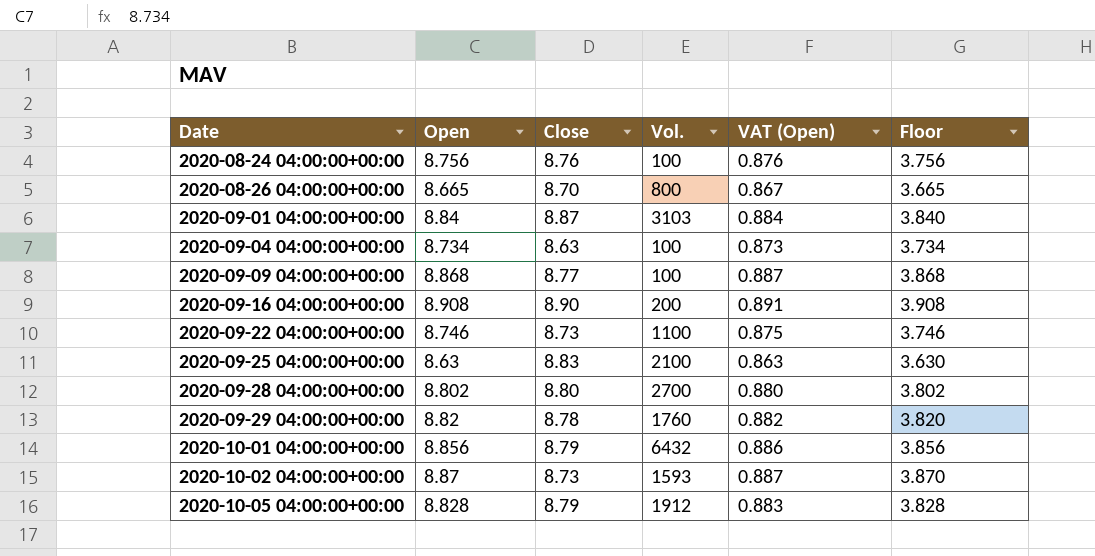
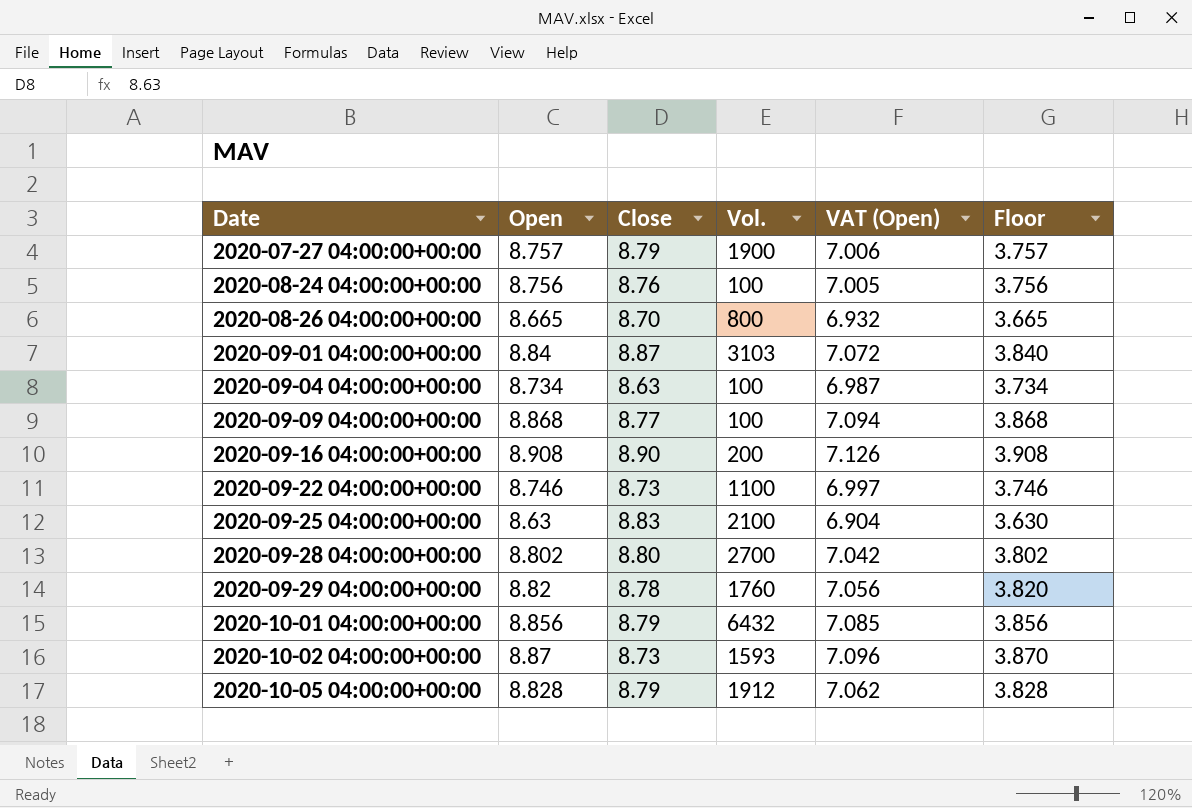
column VAT (Open) | formula: [Open] * 0.1 -> [Open] * 0.8
row 2020-07-27 04:00:00+00:00: none -> 8.757 | 8.79 | 1900 | 7.006 | 3.757

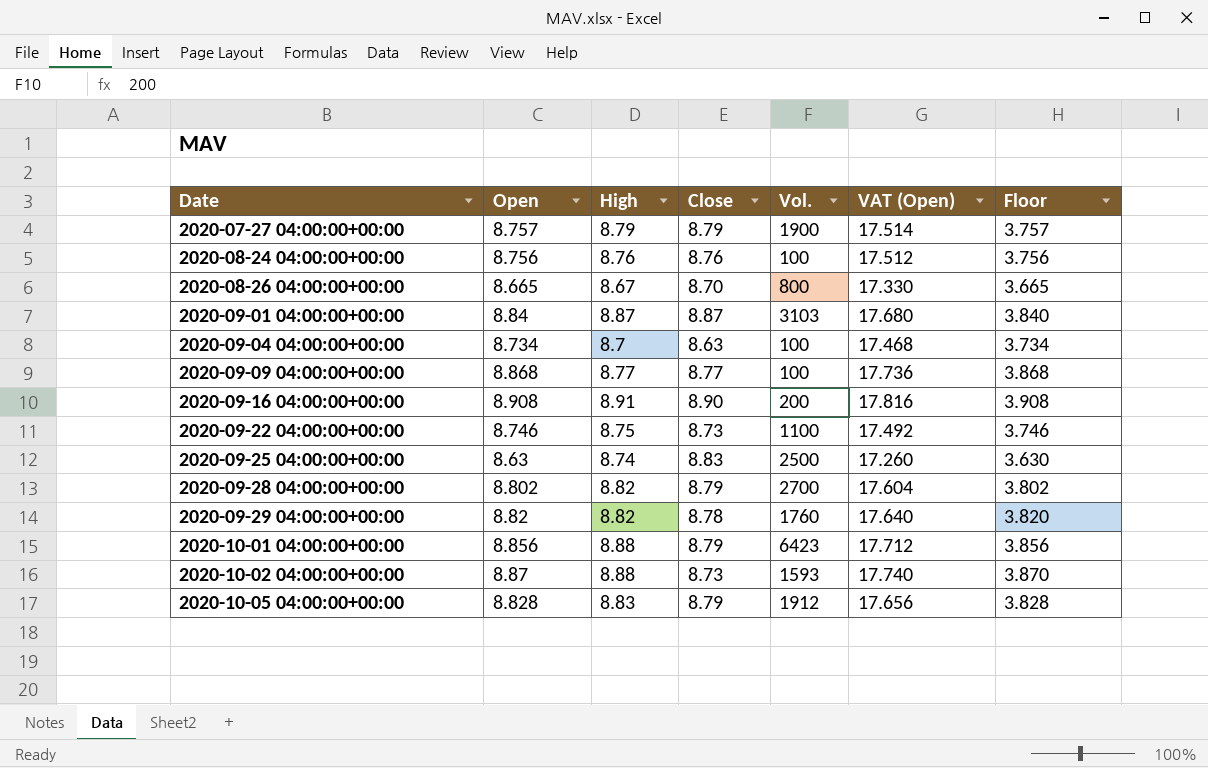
column High | position: none -> 3
column VAT (Open) | formula: [Open] * 0.8 -> [Open] * 2
2020-09-25 04:00:00+00:00 | Vol.: 2100 -> 2500
2020-09-28 04:00:00+00:00 | Close: 8.80 -> 8.79
2020-10-01 04:00:00+00:00 | Vol.: 6432 -> 6423

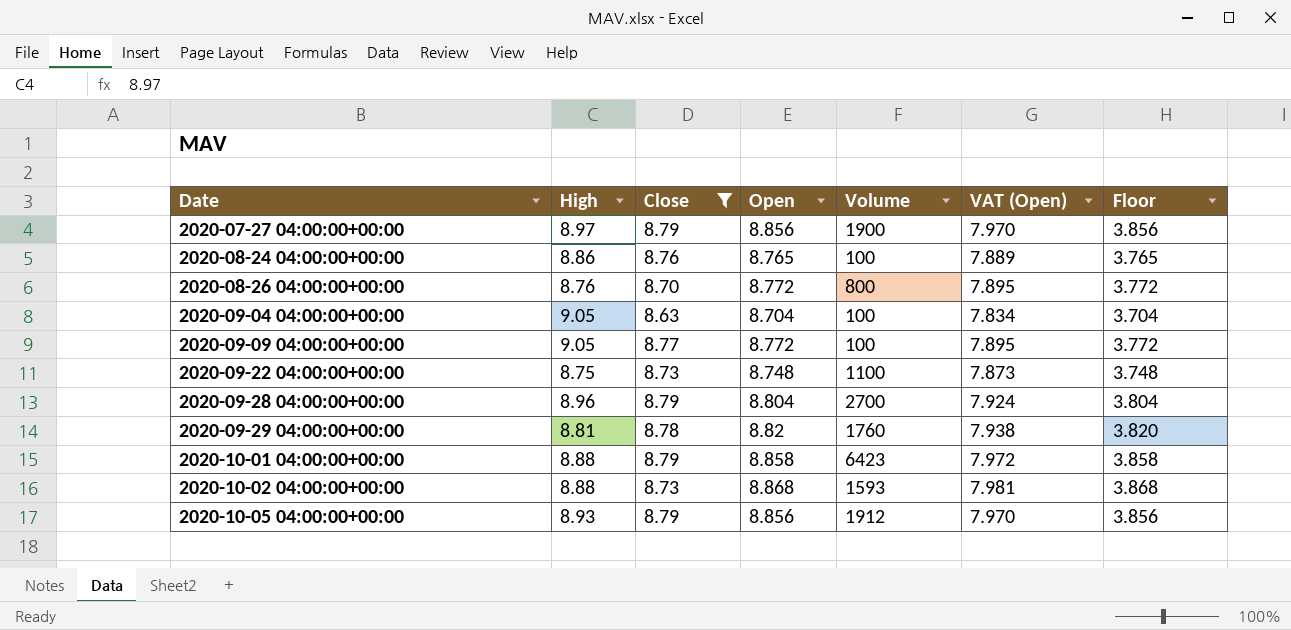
filter: none -> Close <= 8.79
column Open | position: 2 -> 4
column name: Vol. -> Volume
column VAT (Open) | formula: [Open] * 2 -> [Open] * 0.9
2020-07-27 04:00:00+00:00 | High: 8.79 -> 8.97
2020-07-27 04:00:00+00:00 | Open: 8.757 -> 8.856
2020-07-27 04:00:00+00:00 | Floor: 3.757 -> 3.856
2020-08-24 04:00:00+00:00 | High: 8.76 -> 8.86
2020-08-24 04:00:00+00:00 | Open: 8.756 -> 8.765
2020-08-24 04:00:00+00:00 | Floor: 3.756 -> 3.765
2020-08-26 04:00:00+00:00 | High: 8.67 -> 8.76
2020-08-26 04:00:00+00:00 | Open: 8.665 -> 8.772
2020-08-26 04:00:00+00:00 | Floor: 3.665 -> 3.772
2020-09-04 04:00:00+00:00 | High: 8.7 -> 9.05
2020-09-04 04:00:00+00:00 | Open: 8.734 -> 8.704
2020-09-04 04:00:00+00:00 | Floor: 3.734 -> 3.704
2020-09-09 04:00:00+00:00 | High: 8.77 -> 9.05
2020-09-09 04:00:00+00:00 | Open: 8.868 -> 8.772
2020-09-09 04:00:00+00:00 | Floor: 3.868 -> 3.772
2020-09-22 04:00:00+00:00 | Open: 8.746 -> 8.748
2020-09-22 04:00:00+00:00 | Floor: 3.746 -> 3.748
2020-09-28 04:00:00+00:00 | High: 8.82 -> 8.96
2020-09-28 04:00:00+00:00 | Open: 8.802 -> 8.804
2020-09-28 04:00:00+00:00 | Floor: 3.802 -> 3.804
2020-09-29 04:00:00+00:00 | High: 8.82 -> 8.81
2020-10-01 04:00:00+00:00 | Open: 8.856 -> 8.858
2020-10-01 04:00:00+00:00 | Floor: 3.856 -> 3.858
2020-10-02 04:00:00+00:00 | Open: 8.87 -> 8.868
2020-10-02 04:00:00+00:00 | Floor: 3.870 -> 3.868
2020-10-05 04:00:00+00:00 | High: 8.83 -> 8.93
2020-10-05 04:00:00+00:00 | Open: 8.828 -> 8.856
2020-10-05 04:00:00+00:00 | Floor: 3.828 -> 3.856

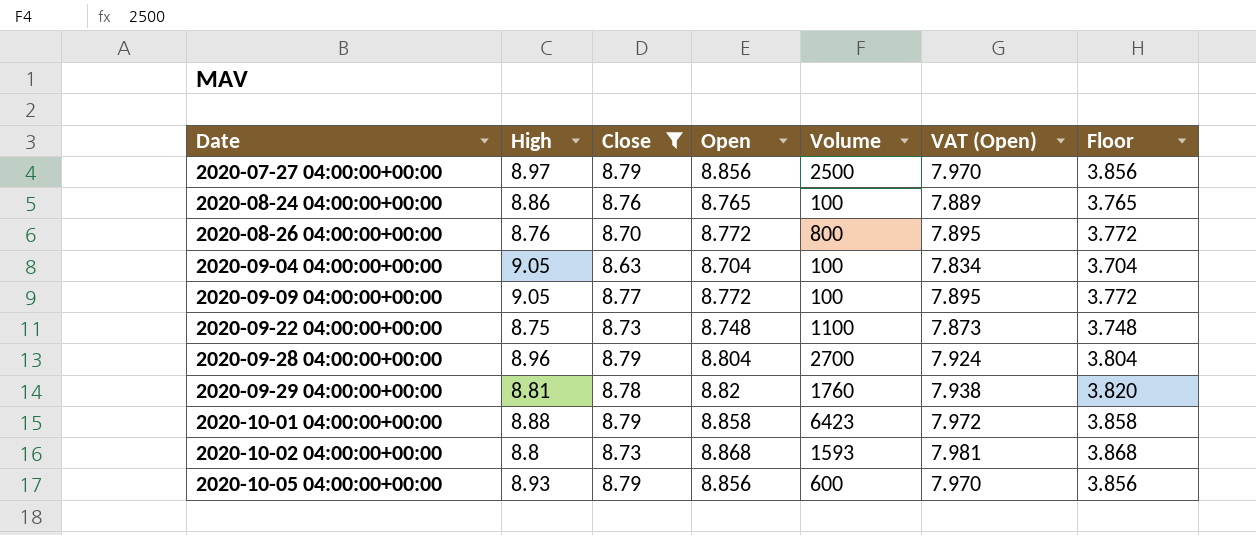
2020-07-27 04:00:00+00:00 | Volume: 1900 -> 2500
2020-10-02 04:00:00+00:00 | High: 8.88 -> 8.8
2020-10-05 04:00:00+00:00 | Volume: 1912 -> 600

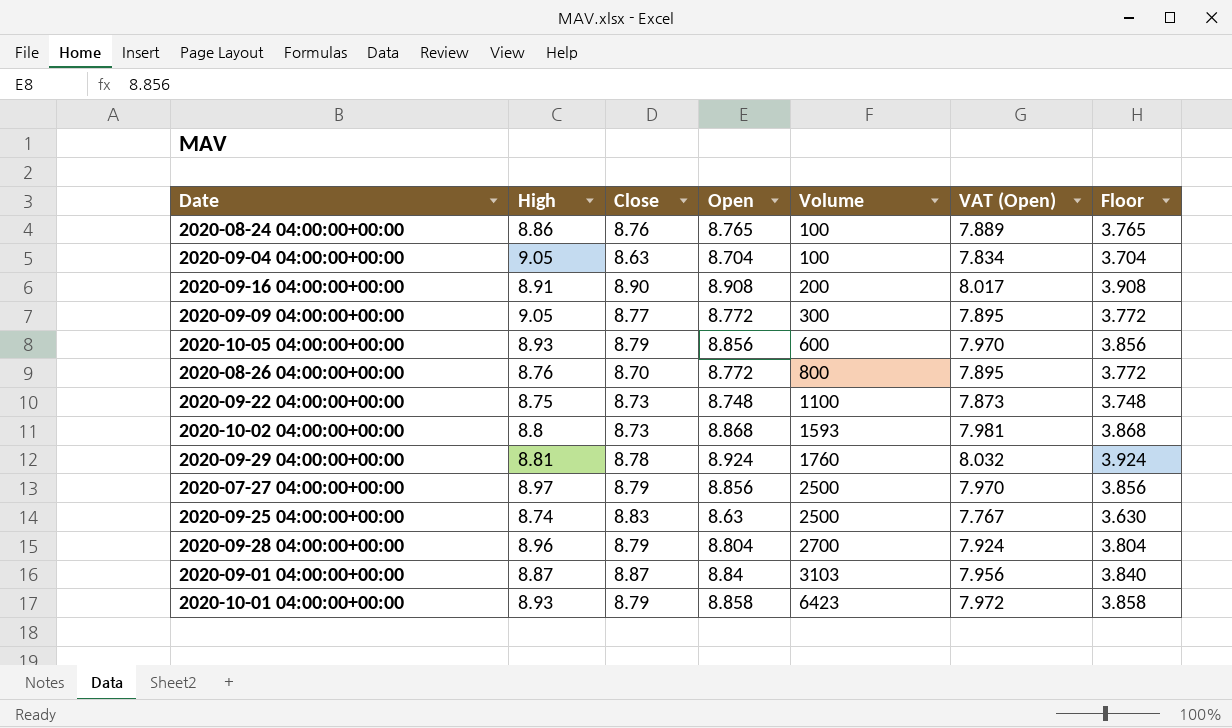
filter: Close <= 8.79 -> none
row order: Date ascending -> Volume ascending
2020-09-09 04:00:00+00:00 | Volume: 100 -> 300
2020-09-29 04:00:00+00:00 | Open: 8.82 -> 8.924
2020-09-29 04:00:00+00:00 | VAT (Open): 7.938 -> 8.032
2020-09-29 04:00:00+00:00 | Floor: 3.820 -> 3.924
2020-10-01 04:00:00+00:00 | High: 8.88 -> 8.93

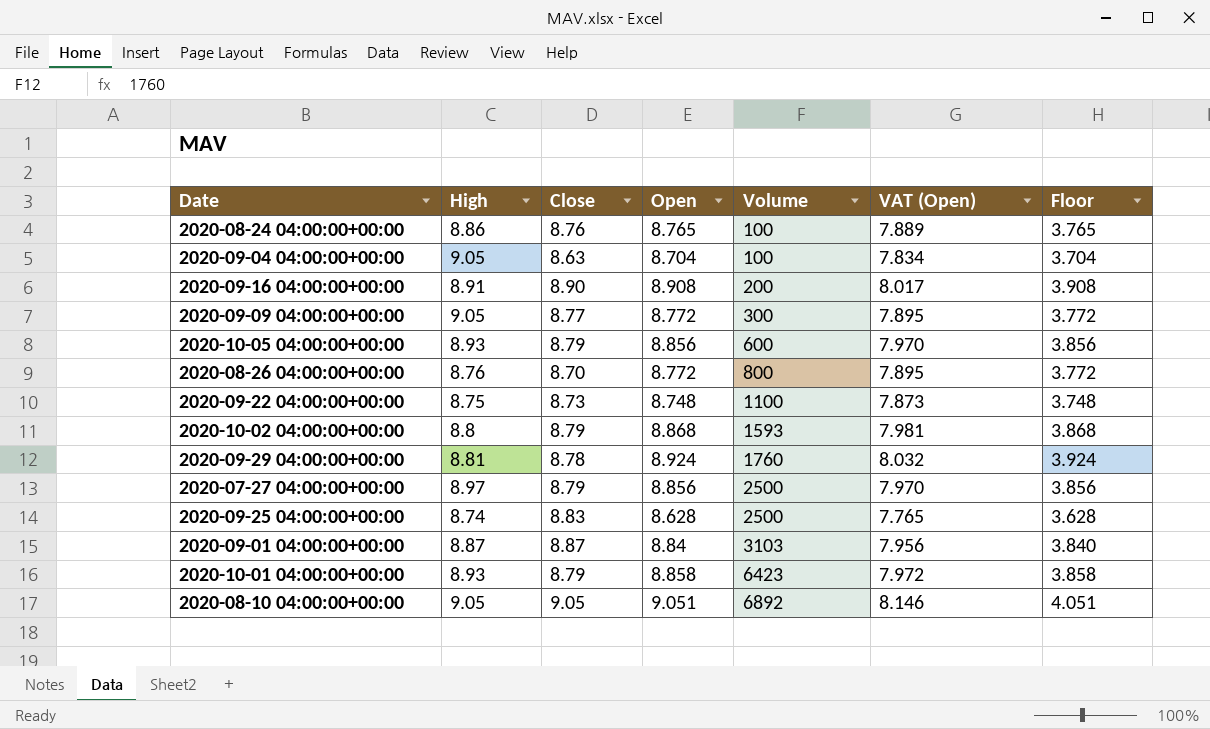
row 2020-09-28 04:00:00+00:00: 8.96 | 8.79 | 8.804 | 2700 | 7.924 | 3.804 -> none
2020-10-02 04:00:00+00:00 | Close: 8.73 -> 8.79
2020-09-25 04:00:00+00:00 | Open: 8.63 -> 8.628
2020-09-25 04:00:00+00:00 | VAT (Open): 7.767 -> 7.765
2020-09-25 04:00:00+00:00 | Floor: 3.630 -> 3.628
row 2020-08-10 04:00:00+00:00: none -> 9.05 | 9.05 | 9.051 | 6892 | 8.146 | 4.051

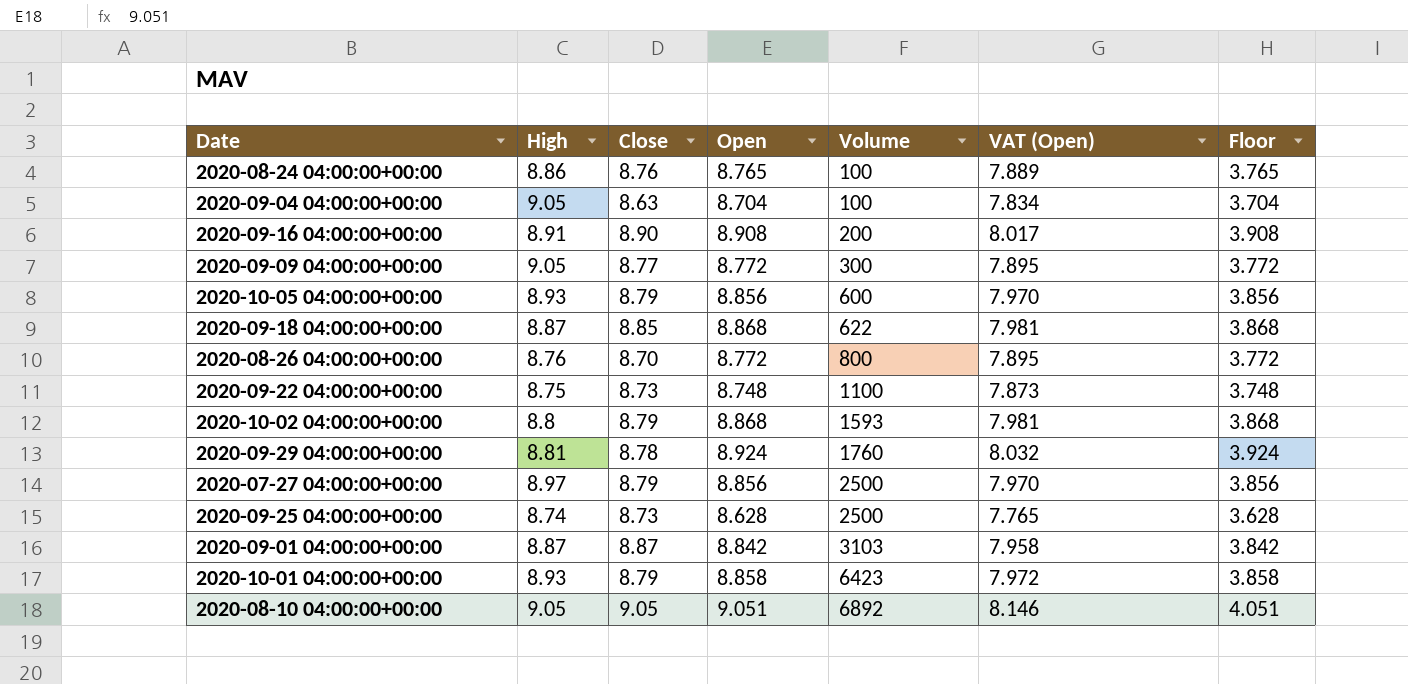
row 2020-09-18 04:00:00+00:00: none -> 8.87 | 8.85 | 8.868 | 622 | 7.981 | 3.868
2020-09-25 04:00:00+00:00 | Close: 8.83 -> 8.73
2020-09-01 04:00:00+00:00 | Open: 8.84 -> 8.842
2020-09-01 04:00:00+00:00 | VAT (Open): 7.956 -> 7.958
2020-09-01 04:00:00+00:00 | Floor: 3.840 -> 3.842

